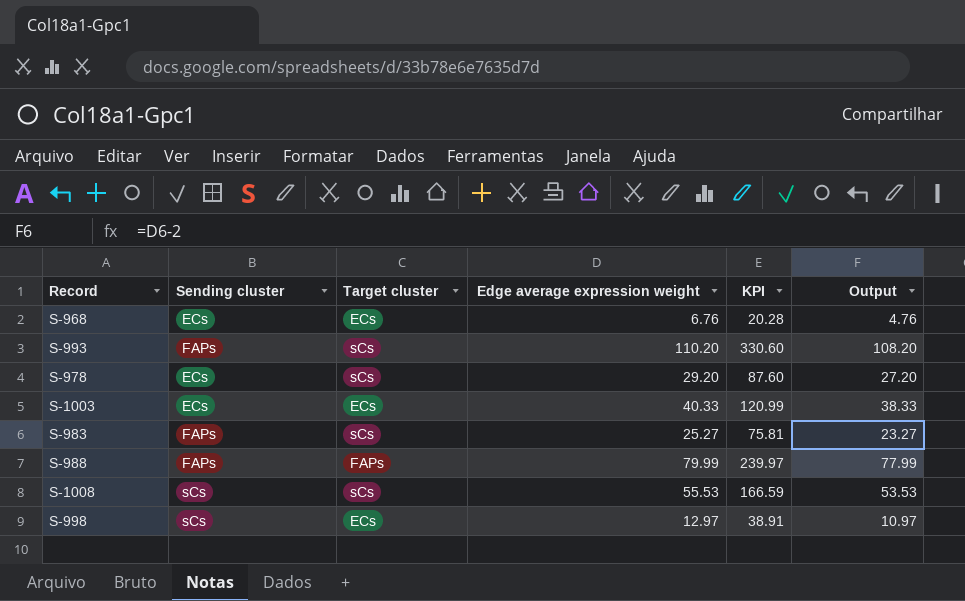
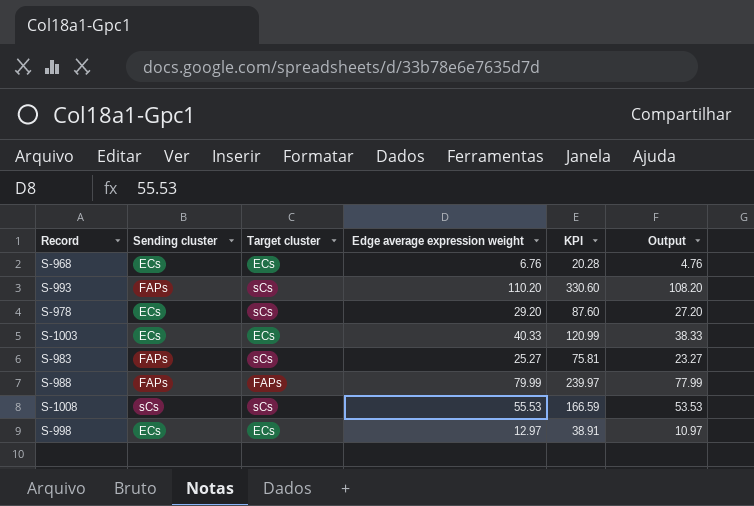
S-998 | Sending cluster: sCs -> ECs

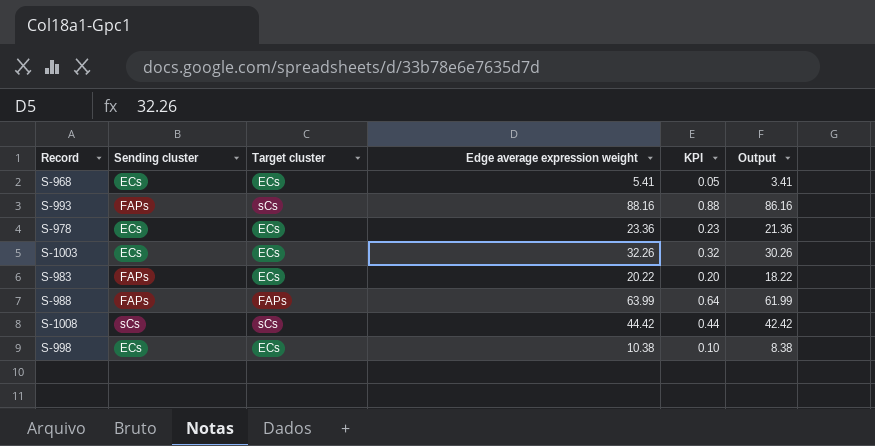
column KPI | formula: [Edge average expression weight] * 3 -> [Edge average expression weight] * 0.01
S-968 | Edge average expression weight: 6.76 -> 5.41
S-968 | Output: 4.76 -> 3.41
S-993 | Edge average expression weight: 110.20 -> 88.16
S-993 | Output: 108.20 -> 86.16
S-978 | Target cluster: sCs -> ECs
S-978 | Edge average expression weight: 29.20 -> 23.36
S-978 | Output: 27.20 -> 21.36
S-1003 | Edge average expression weight: 40.33 -> 32.26
S-1003 | Output: 38.33 -> 30.26
S-983 | Target cluster: sCs -> ECs
S-983 | Edge average expression weight: 25.27 -> 20.22
S-983 | Output: 23.27 -> 18.22
S-988 | Edge average expression weight: 79.99 -> 63.99
S-988 | Output: 77.99 -> 61.99
S-1008 | Edge average expression weight: 55.53 -> 44.42
S-1008 | Output: 53.53 -> 42.42
S-998 | Edge average expression weight: 12.97 -> 10.38
S-998 | Output: 10.97 -> 8.38

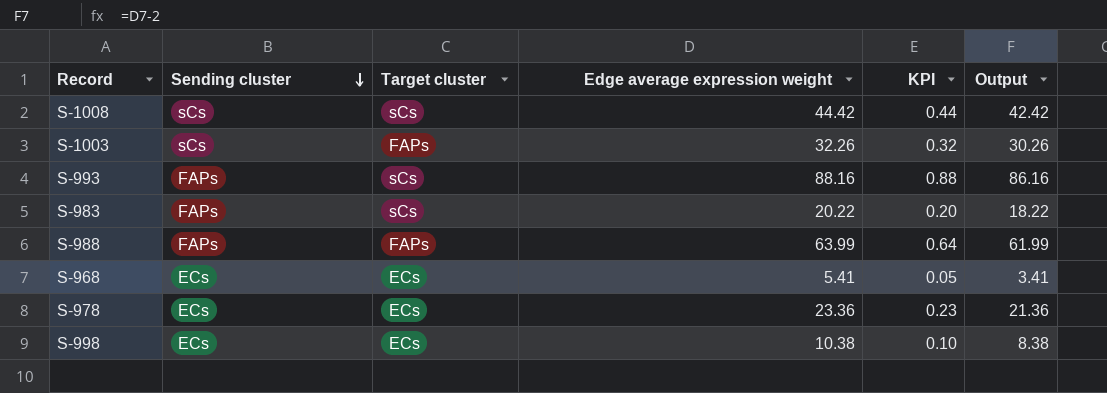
row order: none -> Sending cluster descending
S-1003 | Sending cluster: ECs -> sCs
S-1003 | Target cluster: ECs -> FAPs
S-983 | Target cluster: ECs -> sCs

